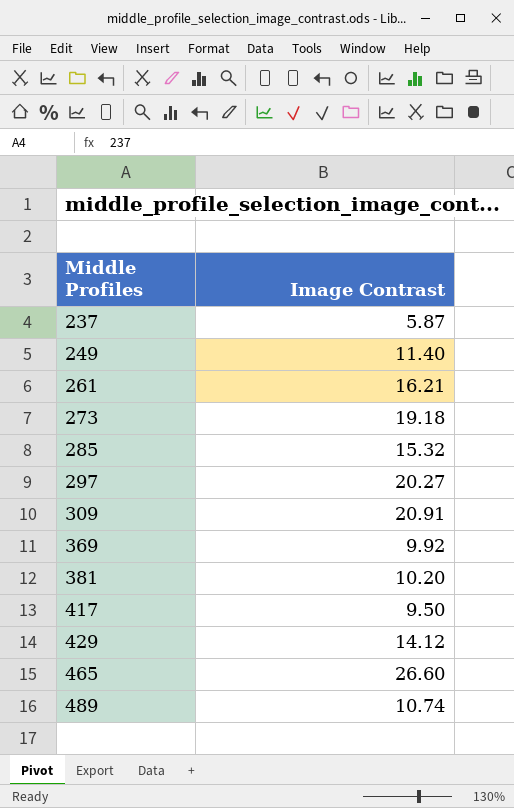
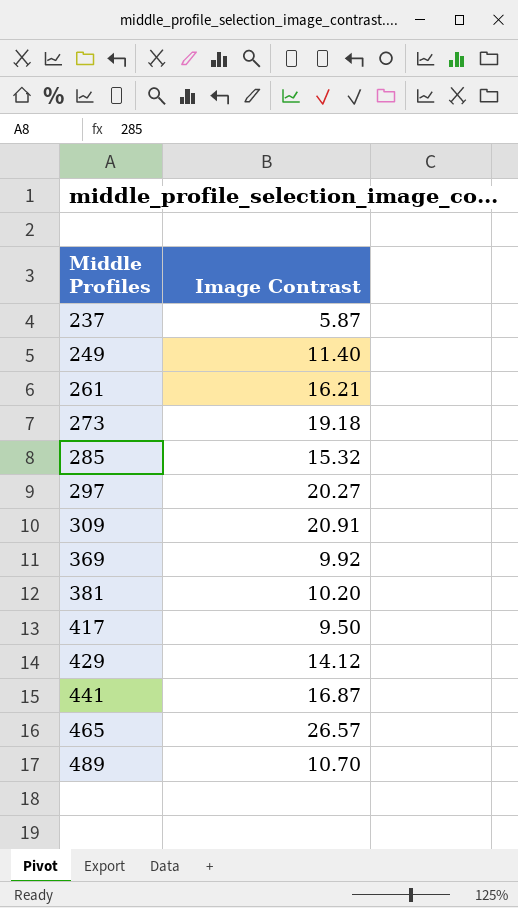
row 441: none -> 16.87
465 | Image Contrast: 26.60 -> 26.57
489 | Image Contrast: 10.74 -> 10.70

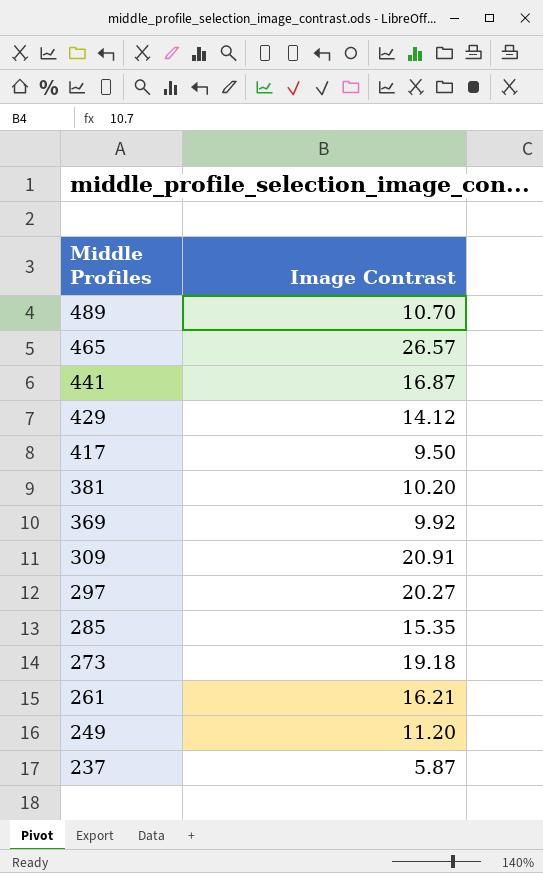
row order: Middle Profiles ascending -> Middle Profiles descending
285 | Image Contrast: 15.32 -> 15.35
249 | Image Contrast: 11.40 -> 11.20

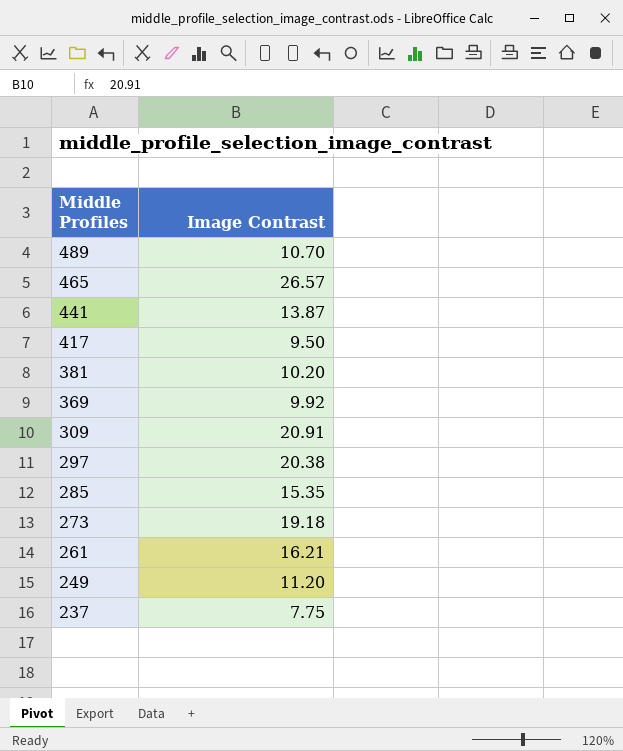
row 429: 14.12 -> none
441 | Image Contrast: 16.87 -> 13.87
297 | Image Contrast: 20.27 -> 20.38
237 | Image Contrast: 5.87 -> 7.75

